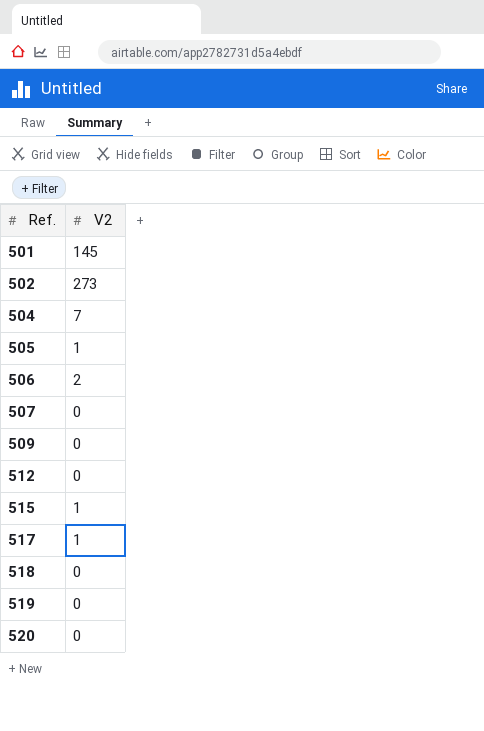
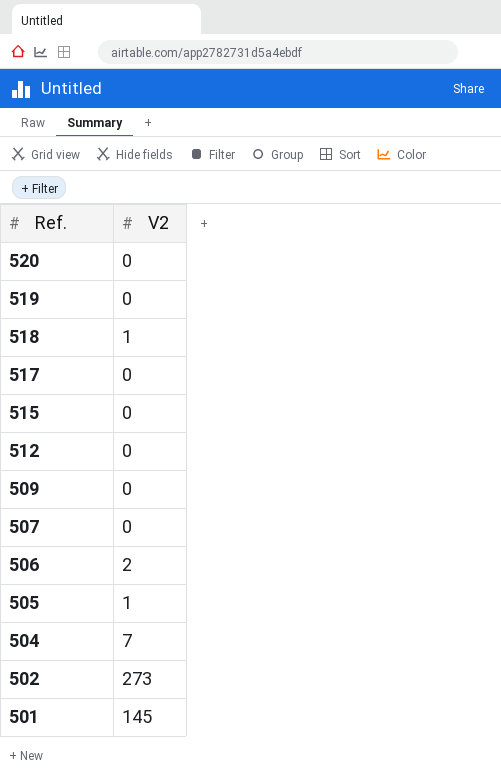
row order: Ref. ascending -> Ref. descending
518 | V2: 0 -> 1
517 | V2: 1 -> 0
515 | V2: 1 -> 0

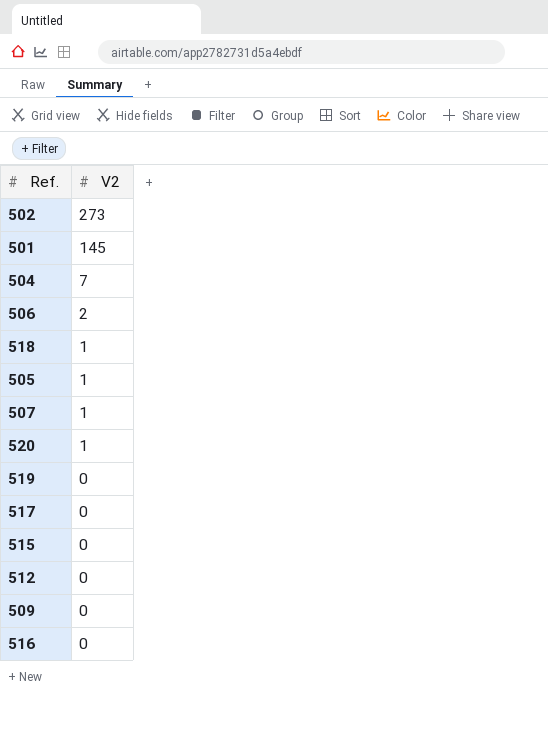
row order: Ref. descending -> V2 descending
507 | V2: 0 -> 1
520 | V2: 0 -> 1
row 516: none -> 0

